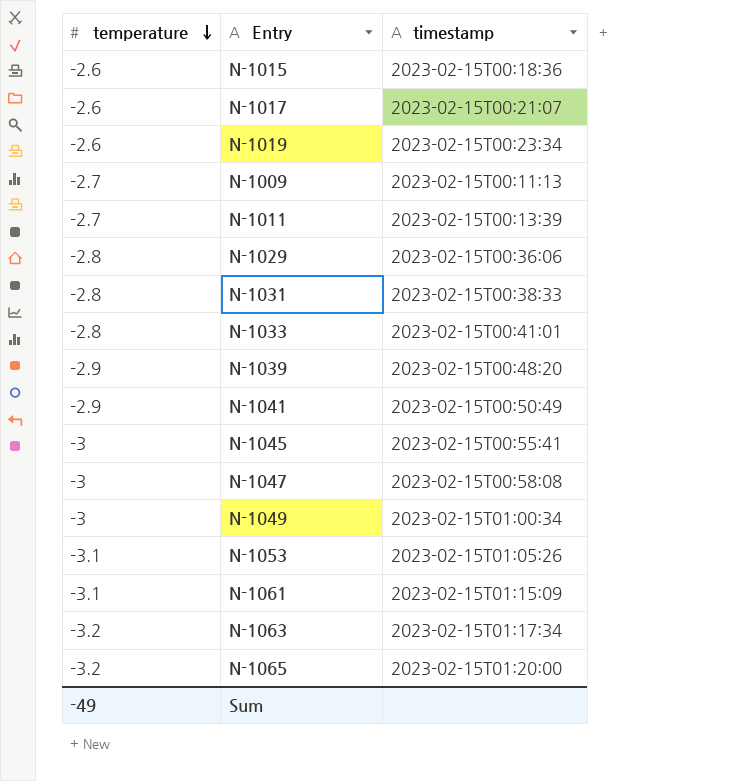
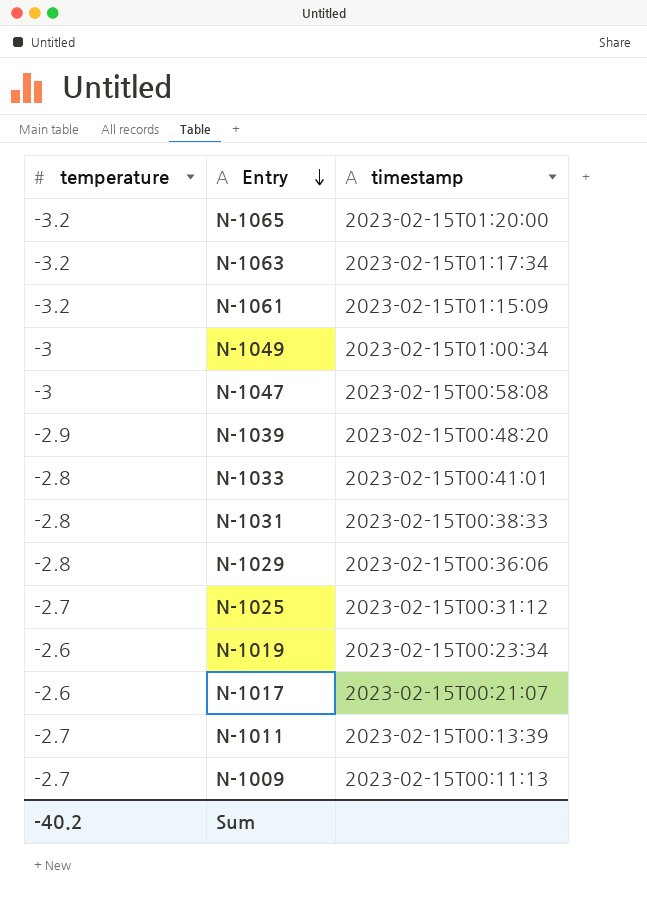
row order: temperature descending -> Entry descending
row N-1015: -2.6 | 2023-02-15T00:18:36 -> none
row N-1041: -2.9 | 2023-02-15T00:50:49 -> none
row N-1045: -3 | 2023-02-15T00:55:41 -> none
row N-1053: -3.1 | 2023-02-15T01:05:26 -> none
N-1061 | temperature: -3.1 -> -3.2
row N-1025: none -> -2.7 | 2023-02-15T00:31:12
Sum | temperature: -49 -> -40.2

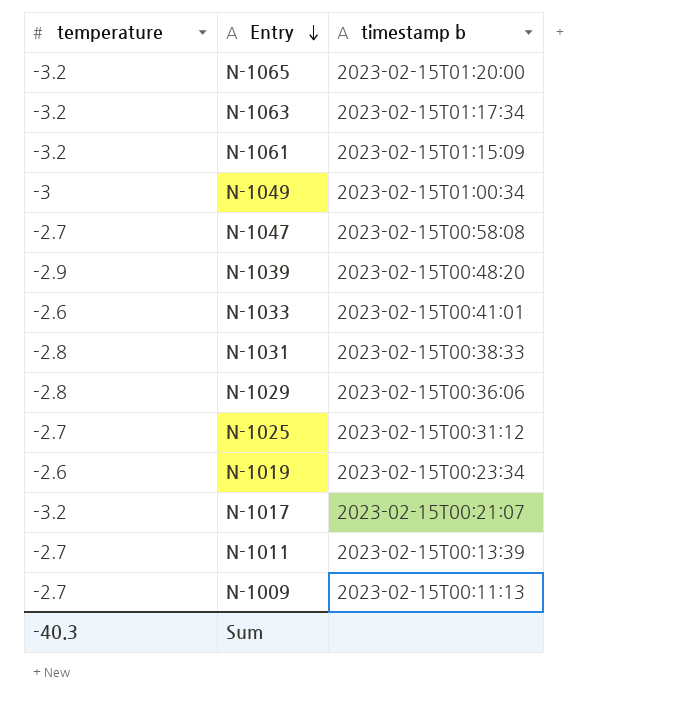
column name: timestamp -> timestamp b
N-1047 | temperature: -3 -> -2.7
N-1033 | temperature: -2.8 -> -2.6
N-1017 | temperature: -2.6 -> -3.2
Sum | temperature: -40.2 -> -40.3

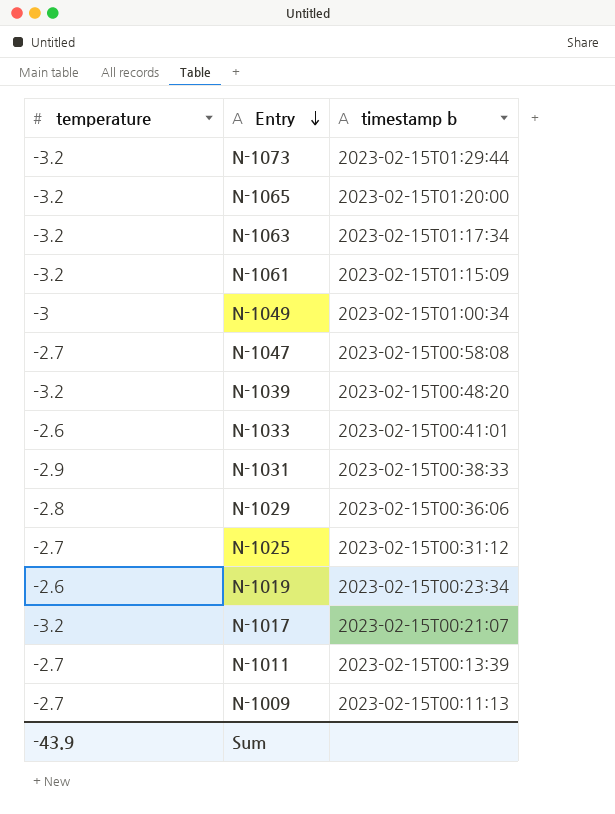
row N-1073: none -> -3.2 | 2023-02-15T01:29:44
N-1039 | temperature: -2.9 -> -3.2
N-1031 | temperature: -2.8 -> -2.9
Sum | temperature: -40.3 -> -43.9

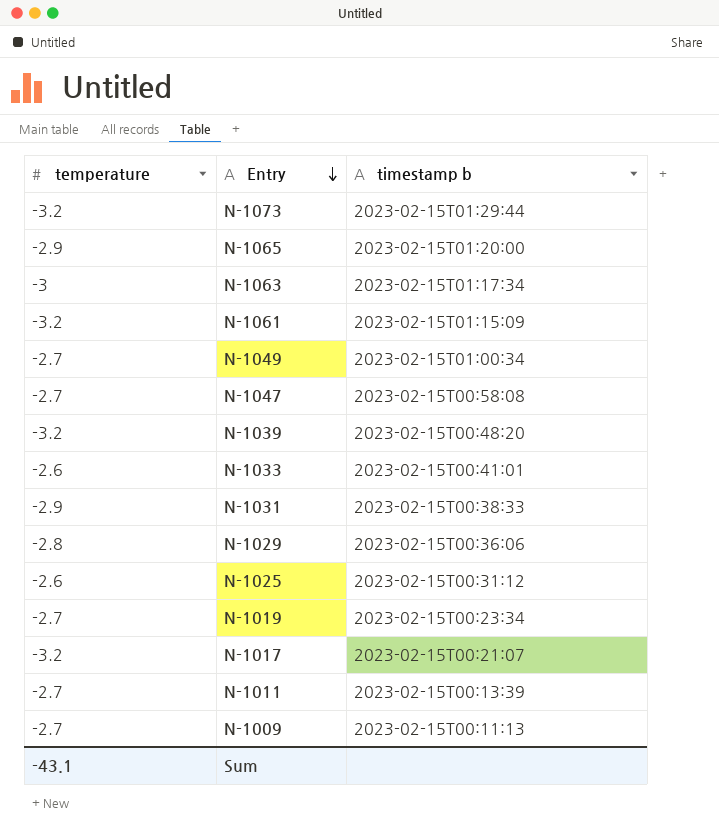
N-1065 | temperature: -3.2 -> -2.9
N-1063 | temperature: -3.2 -> -3
N-1049 | temperature: -3 -> -2.7
N-1025 | temperature: -2.7 -> -2.6
N-1019 | temperature: -2.6 -> -2.7
Sum | temperature: -43.9 -> -43.1

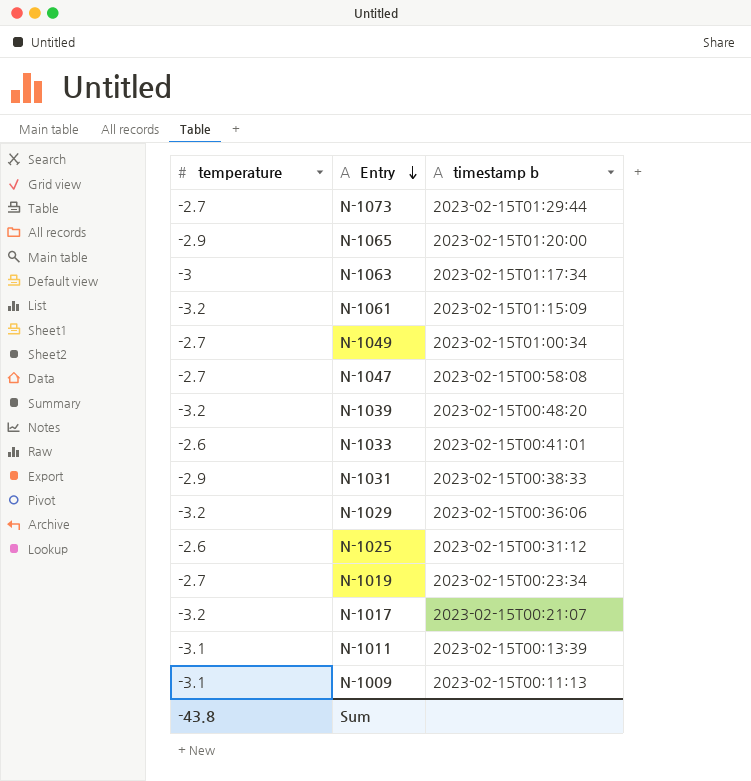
N-1073 | temperature: -3.2 -> -2.7
N-1029 | temperature: -2.8 -> -3.2
N-1011 | temperature: -2.7 -> -3.1
N-1009 | temperature: -2.7 -> -3.1
Sum | temperature: -43.1 -> -43.8

